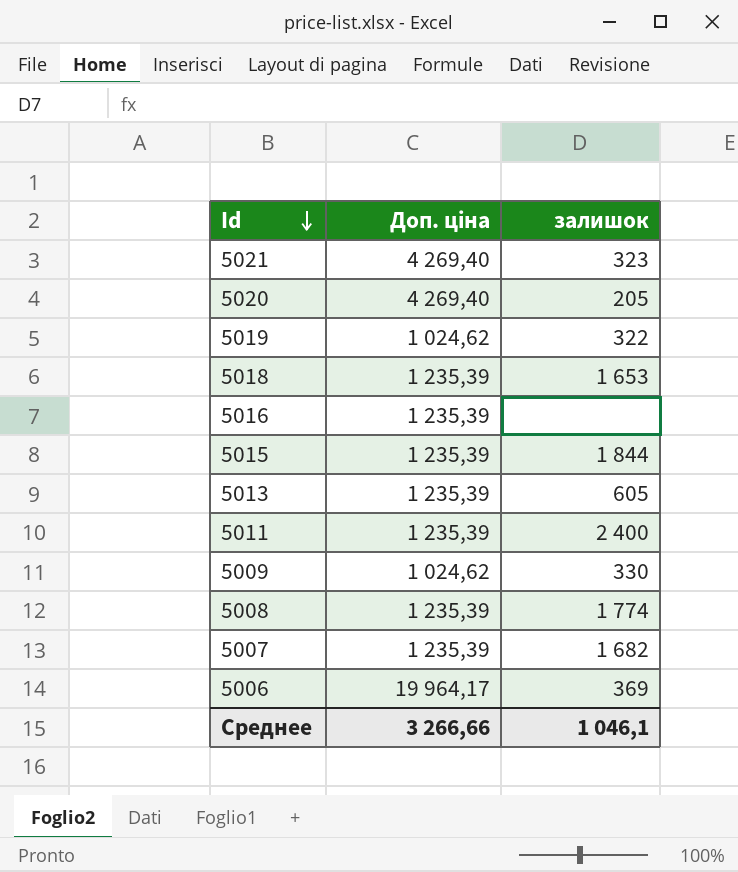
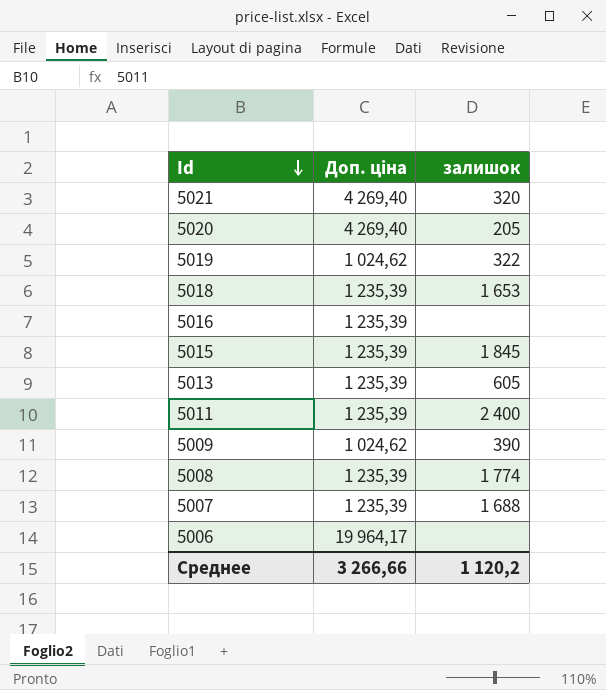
5021 | залишок: 323 -> 320
5015 | залишок: 1 844 -> 1 845
5009 | залишок: 330 -> 390
5007 | залишок: 1 682 -> 1 688
5006 | залишок: 369 -> none
Среднее | залишок: 1 046,1 -> 1 120,2

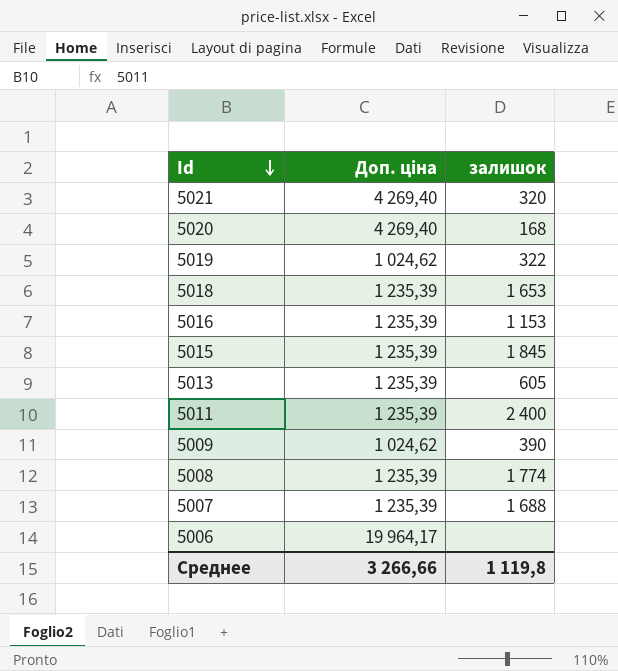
5020 | залишок: 205 -> 168
5016 | залишок: none -> 1 153
Среднее | залишок: 1 120,2 -> 1 119,8

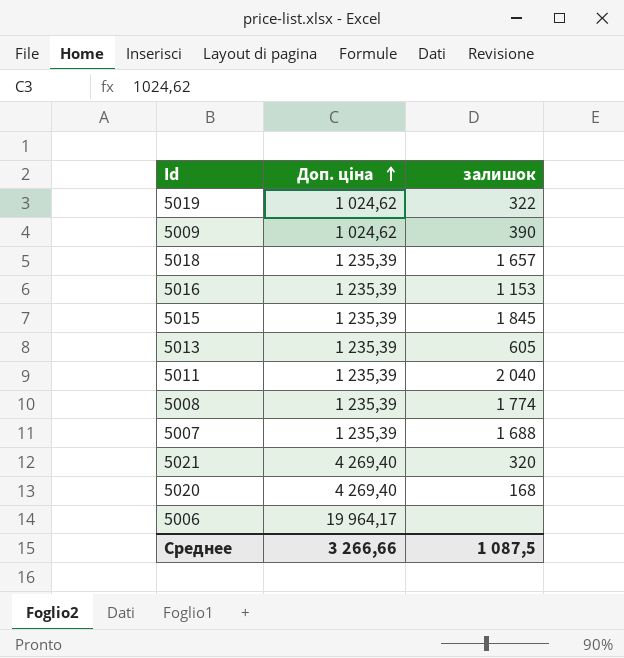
row order: Id descending -> Доп. ціна ascending
5018 | залишок: 1 653 -> 1 657
5011 | залишок: 2 400 -> 2 040
Среднее | залишок: 1 119,8 -> 1 087,5

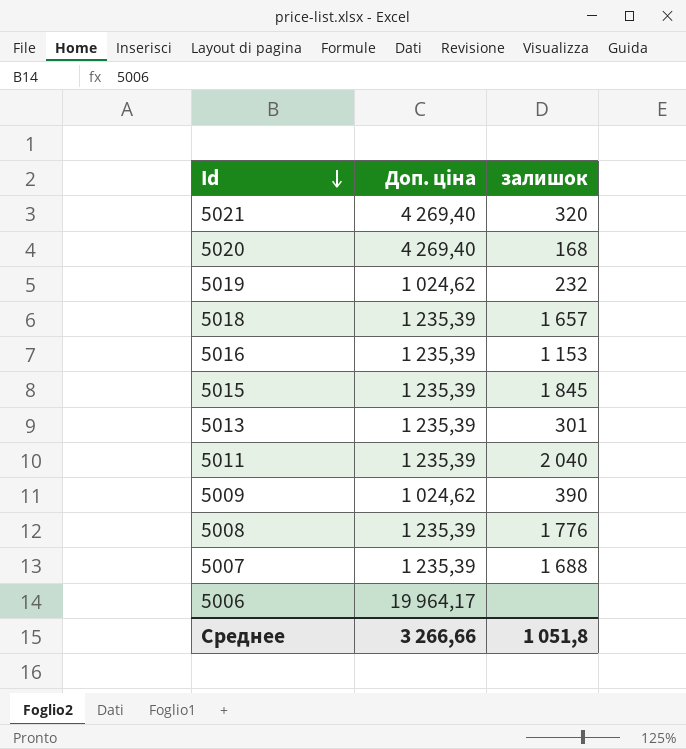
row order: Доп. ціна ascending -> Id descending
5019 | залишок: 322 -> 232
5013 | залишок: 605 -> 301
5008 | залишок: 1 774 -> 1 776
Среднее | залишок: 1 087,5 -> 1 051,8

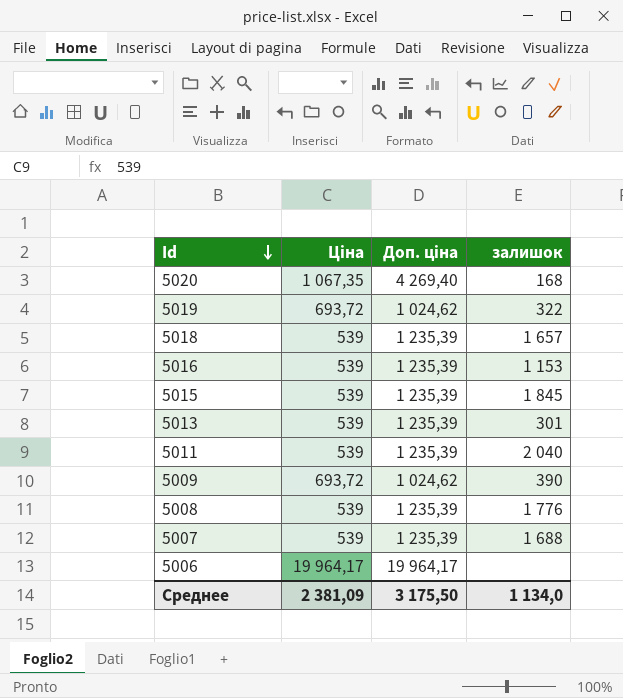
column Ціна | position: none -> 2
row 5021: 4 269,40 | 320 -> none
5019 | залишок: 232 -> 322
Среднее | Доп. ціна: 3 266,66 -> 3 175,50
Среднее | залишок: 1 051,8 -> 1 134,0

